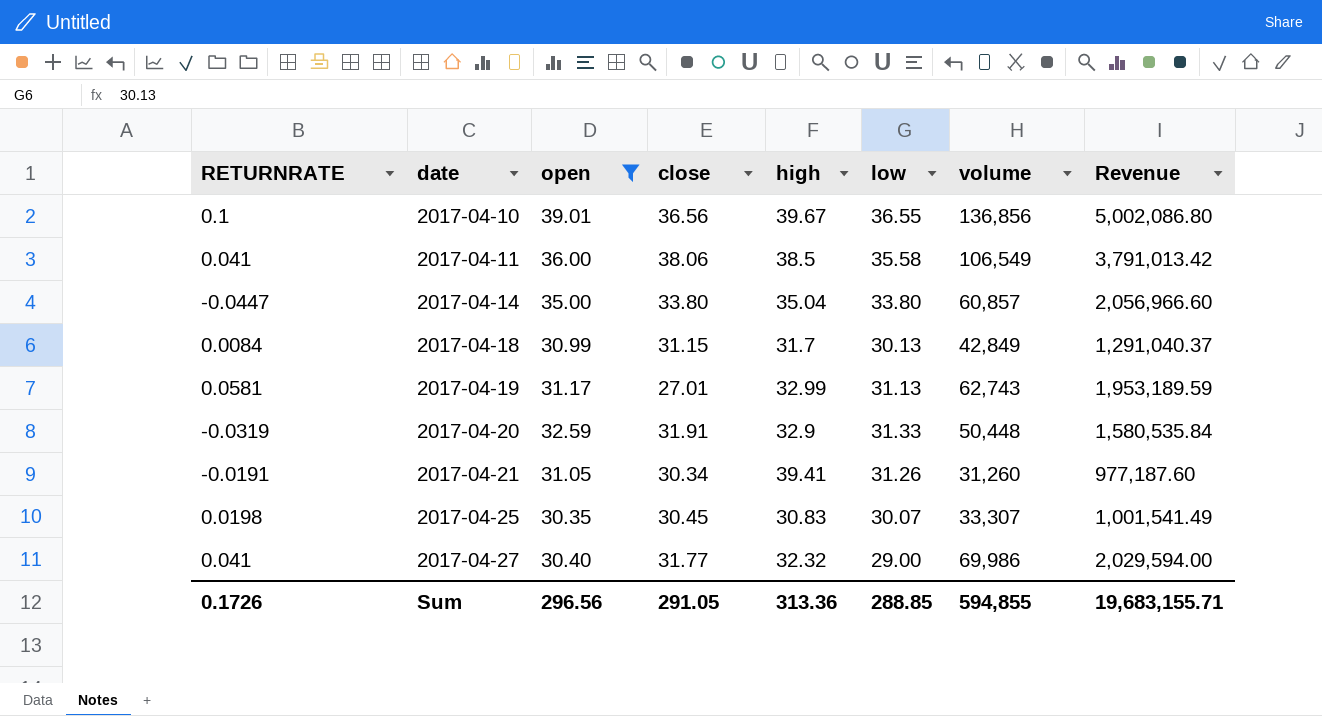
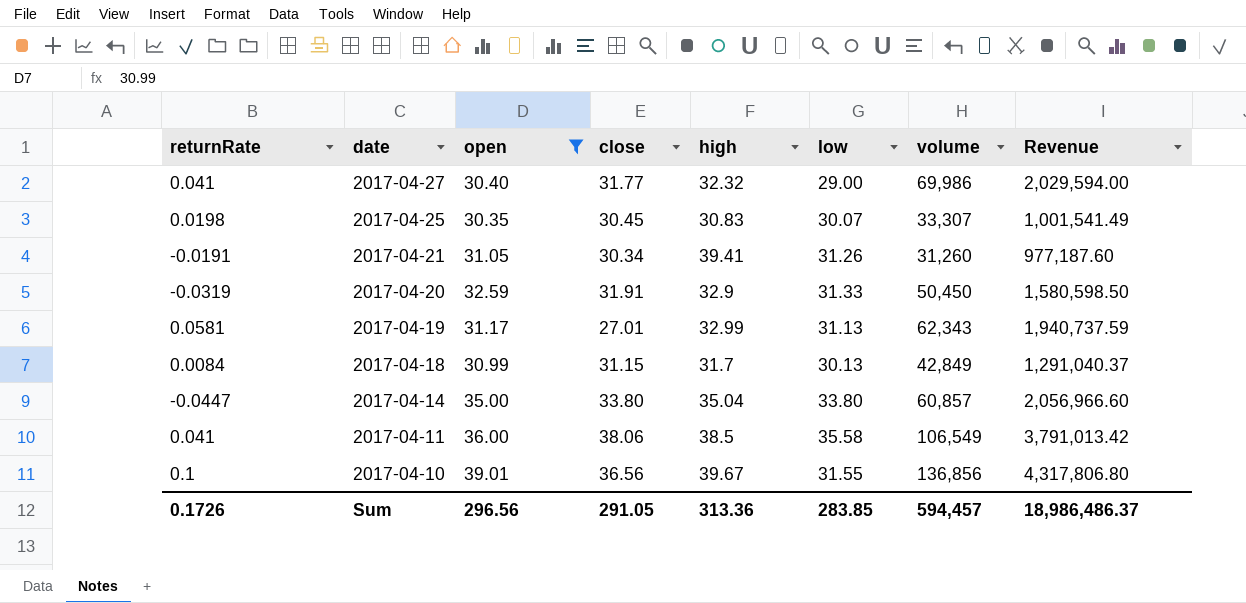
row order: date ascending -> date descending
column name: RETURNRATE -> returnRate
2017-04-20 | volume: 50,448 -> 50,450
2017-04-20 | Revenue: 1,580,535.84 -> 1,580,598.50
2017-04-19 | volume: 62,743 -> 62,343
2017-04-19 | Revenue: 1,953,189.59 -> 1,940,737.59
2017-04-10 | low: 36.55 -> 31.55
2017-04-10 | Revenue: 5,002,086.80 -> 4,317,806.80
Sum | low: 288.85 -> 283.85
Sum | volume: 594,855 -> 594,457
Sum | Revenue: 19,683,155.71 -> 18,986,486.37

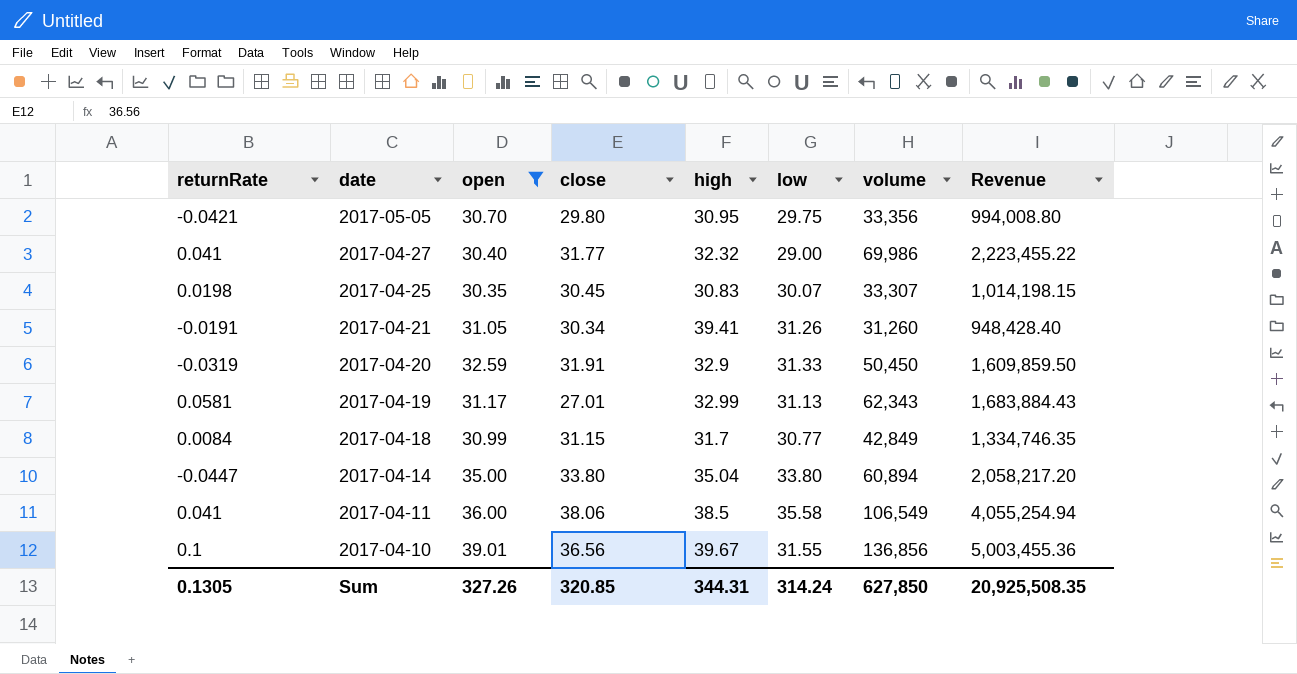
column Revenue | formula: [low] * [volume] -> [close] * [volume]
row 2017-05-05: none -> -0.0421 | 30.70 | 29.80 | 30.95 | 29.75 | 33,356 | 994,008.80
2017-04-18 | low: 30.13 -> 30.77
2017-04-14 | volume: 60,857 -> 60,894
Sum | returnRate: 0.1726 -> 0.1305
Sum | open: 296.56 -> 327.26
Sum | close: 291.05 -> 320.85
Sum | high: 313.36 -> 344.31
Sum | low: 283.85 -> 314.24
Sum | volume: 594,457 -> 627,850
Sum | Revenue: 18,986,486.37 -> 20,925,508.35

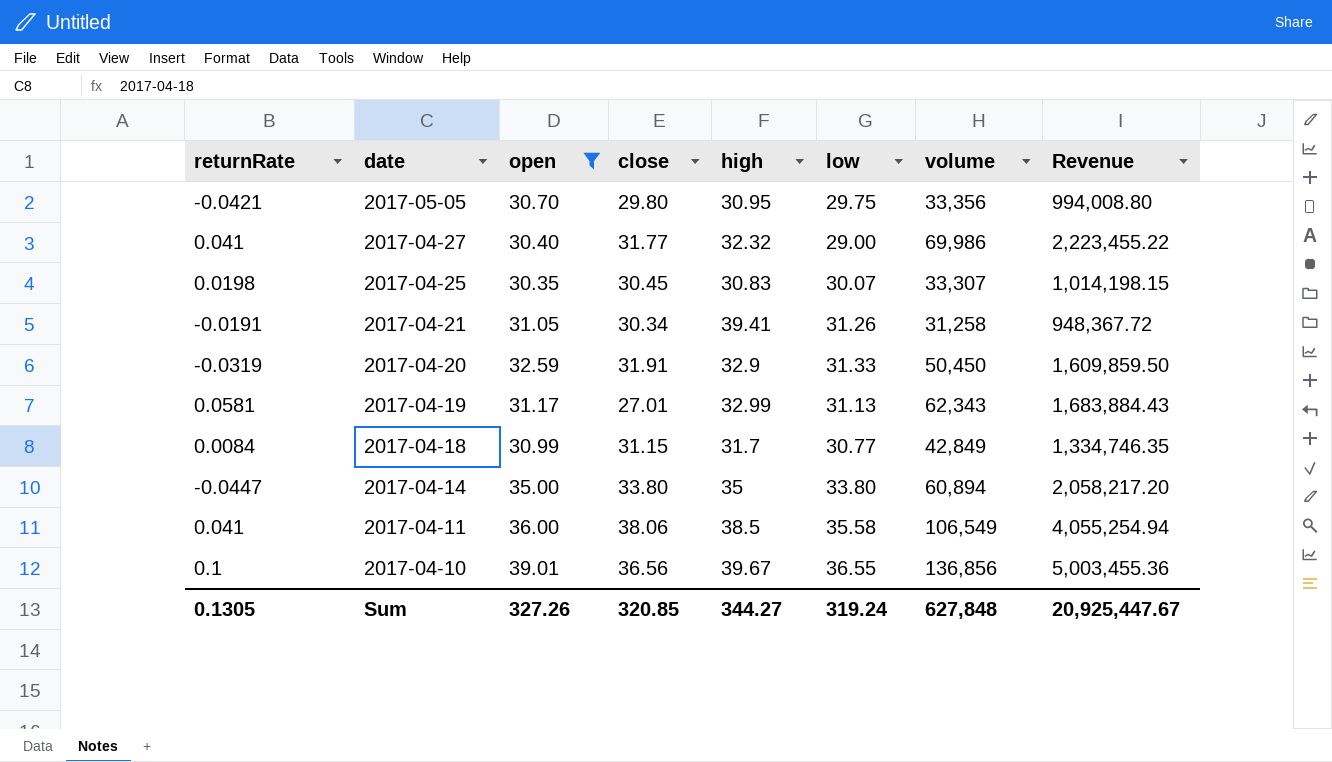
2017-04-21 | volume: 31,260 -> 31,258
2017-04-21 | Revenue: 948,428.40 -> 948,367.72
2017-04-14 | high: 35.04 -> 35
2017-04-10 | low: 31.55 -> 36.55
Sum | high: 344.31 -> 344.27
Sum | low: 314.24 -> 319.24
Sum | volume: 627,850 -> 627,848
Sum | Revenue: 20,925,508.35 -> 20,925,447.67

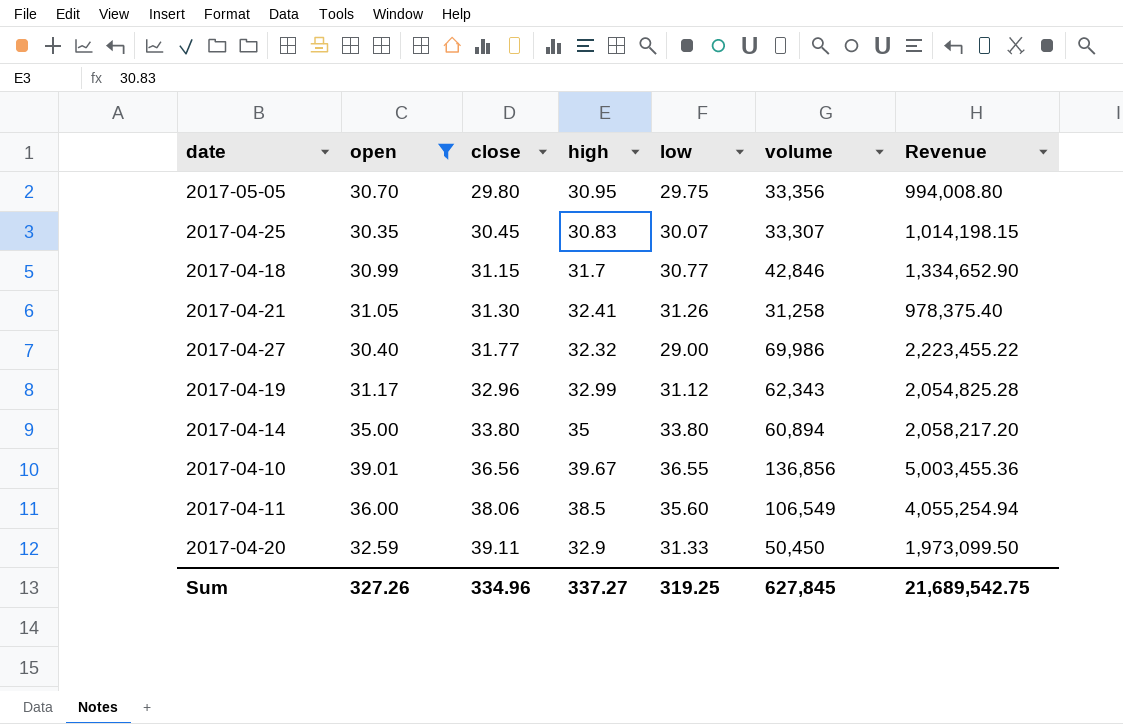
row order: date descending -> close ascending
column returnRate | position: 1 -> none
2017-04-18 | volume: 42,849 -> 42,846
2017-04-18 | Revenue: 1,334,746.35 -> 1,334,652.90
2017-04-21 | close: 30.34 -> 31.30
2017-04-21 | high: 39.41 -> 32.41
2017-04-21 | Revenue: 948,367.72 -> 978,375.40
2017-04-19 | close: 27.01 -> 32.96
2017-04-19 | low: 31.13 -> 31.12
2017-04-19 | Revenue: 1,683,884.43 -> 2,054,825.28
2017-04-11 | low: 35.58 -> 35.60
2017-04-20 | close: 31.91 -> 39.11
2017-04-20 | Revenue: 1,609,859.50 -> 1,973,099.50
Sum | close: 320.85 -> 334.96
Sum | high: 344.27 -> 337.27
Sum | low: 319.24 -> 319.25
Sum | volume: 627,848 -> 627,845
Sum | Revenue: 20,925,447.67 -> 21,689,542.75

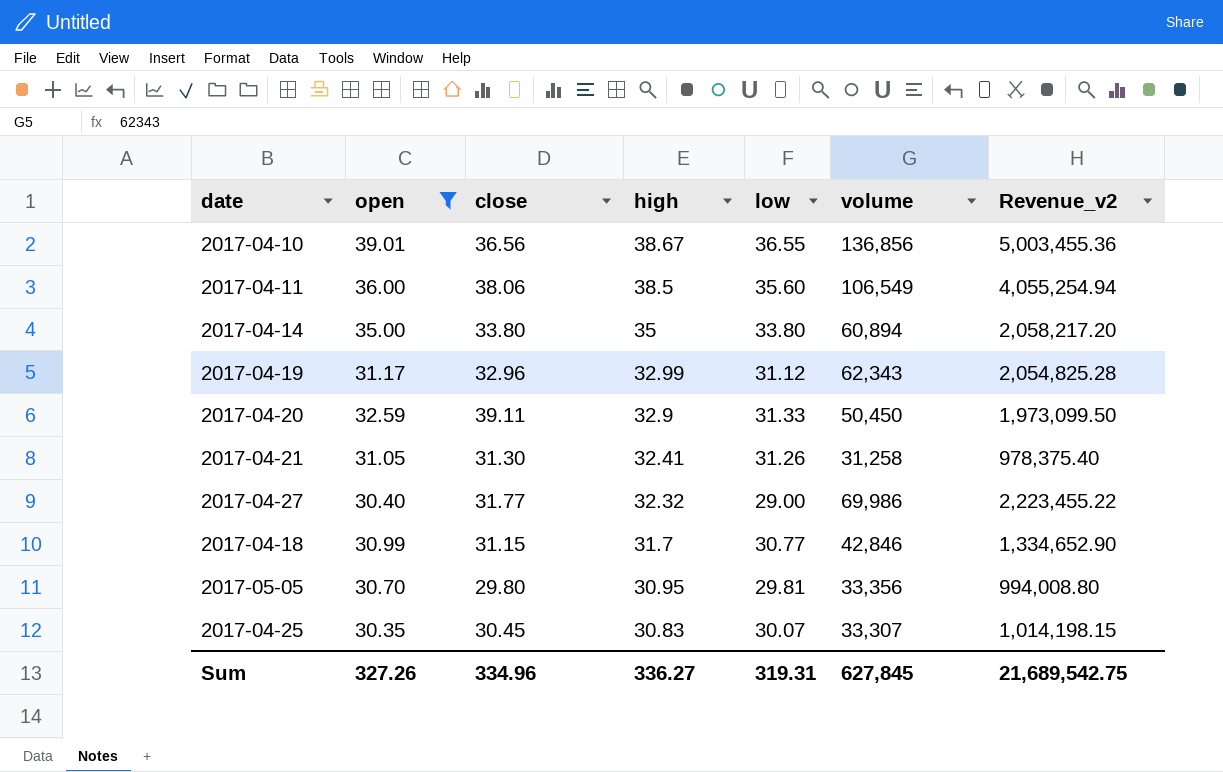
row order: close ascending -> high descending
column name: Revenue -> Revenue_v2
2017-04-10 | high: 39.67 -> 38.67
2017-05-05 | low: 29.75 -> 29.81
Sum | high: 337.27 -> 336.27
Sum | low: 319.25 -> 319.31

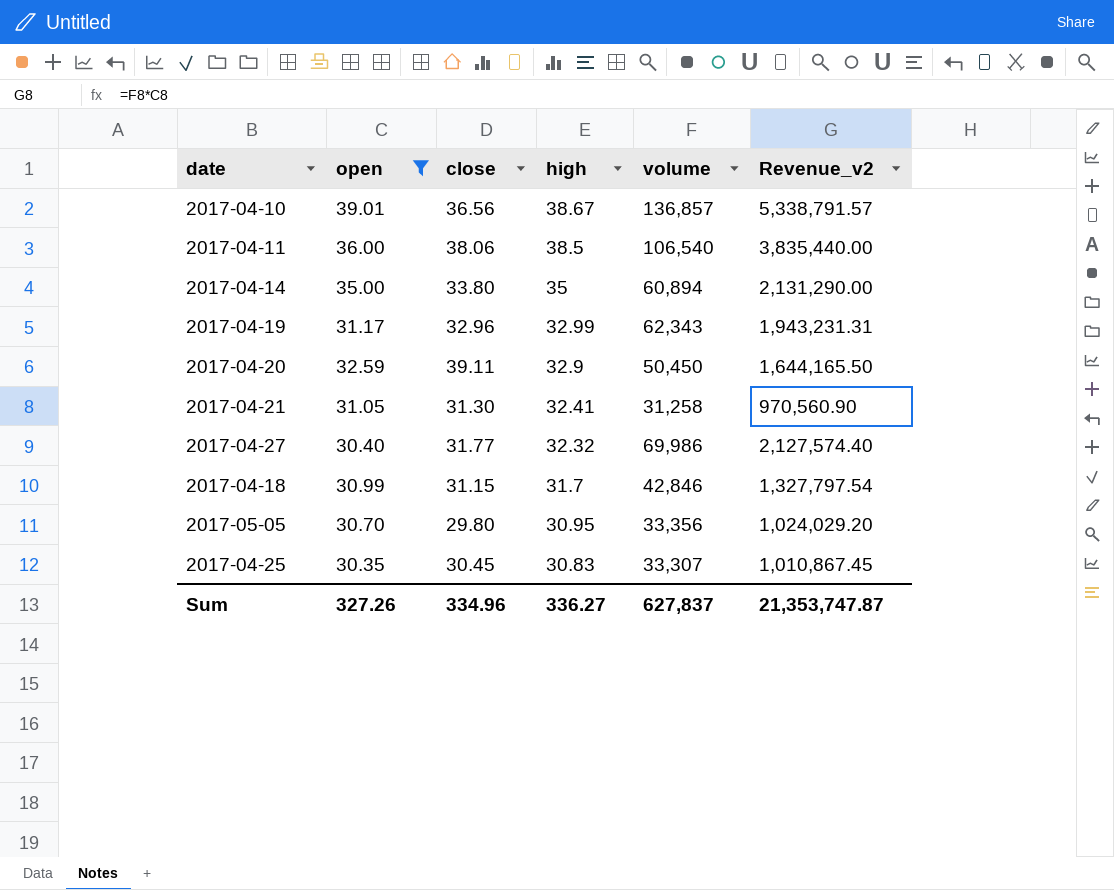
column low | position: 5 -> none
column Revenue_v2 | formula: [close] * [volume] -> [open] * [volume]
2017-04-10 | volume: 136,856 -> 136,857
2017-04-11 | volume: 106,549 -> 106,540
Sum | volume: 627,845 -> 627,837
Sum | Revenue_v2: 21,689,542.75 -> 21,353,747.87

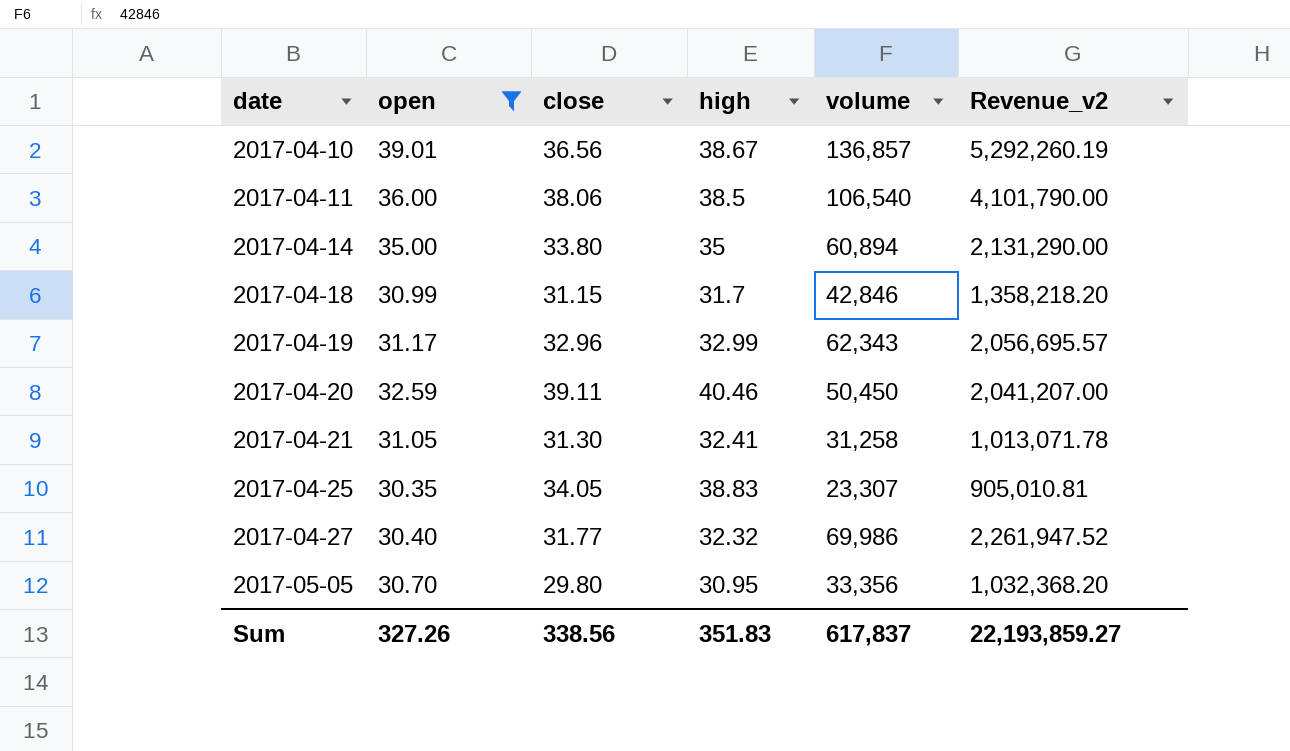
row order: high descending -> date ascending
column Revenue_v2 | formula: [open] * [volume] -> [high] * [volume]
2017-04-20 | high: 32.9 -> 40.46
2017-04-25 | close: 30.45 -> 34.05
2017-04-25 | high: 30.83 -> 38.83
2017-04-25 | volume: 33,307 -> 23,307
Sum | close: 334.96 -> 338.56
Sum | high: 336.27 -> 351.83
Sum | volume: 627,837 -> 617,837
Sum | Revenue_v2: 21,353,747.87 -> 22,193,859.27

